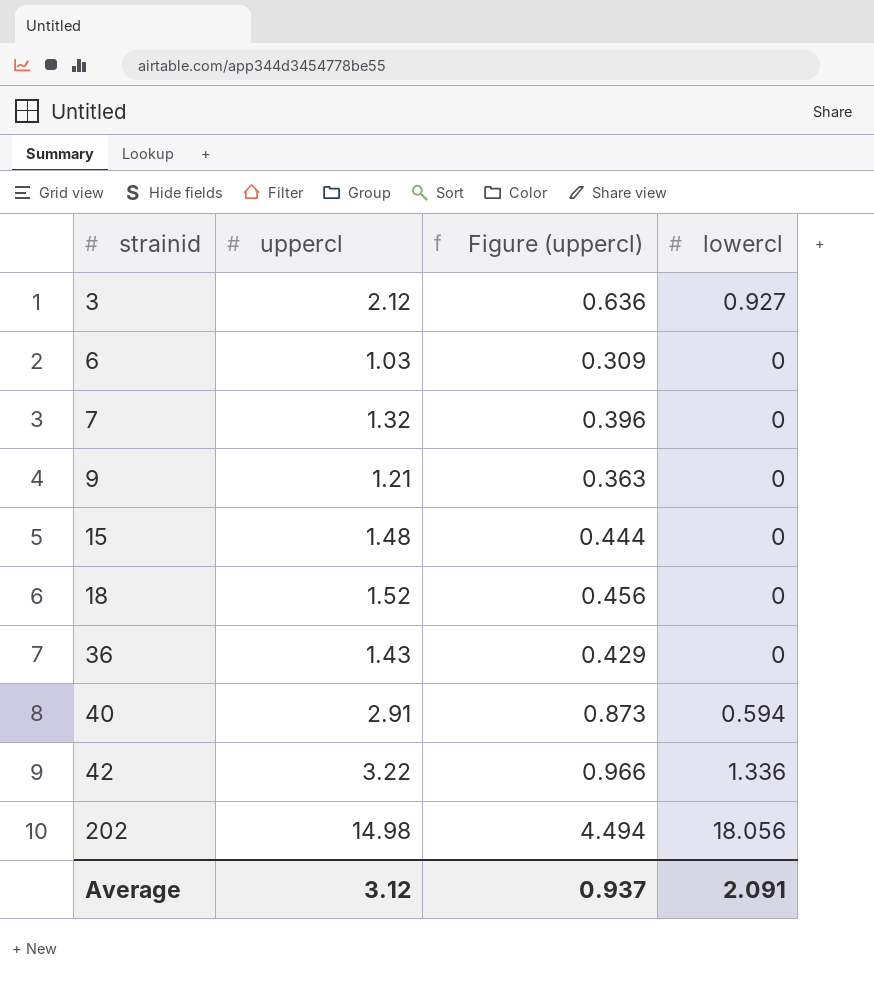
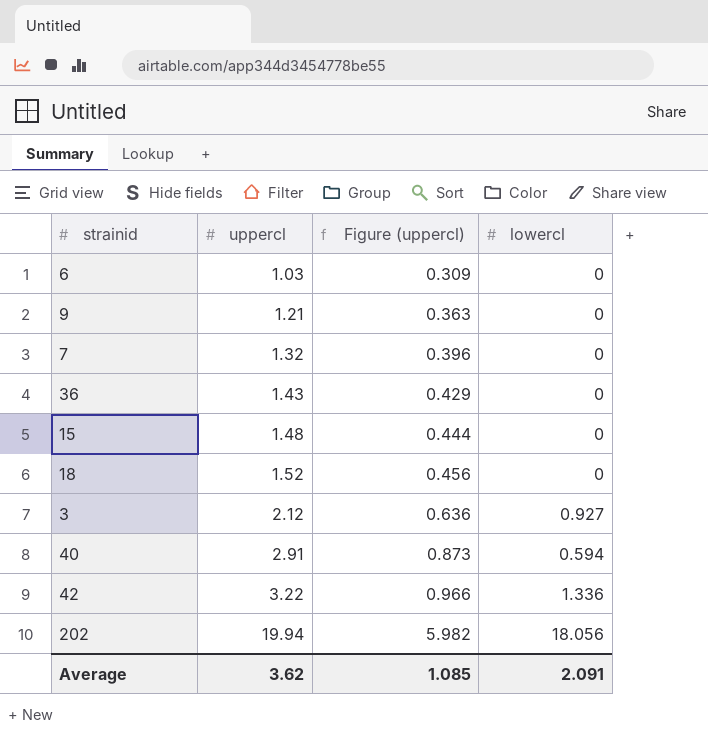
row order: strainid ascending -> uppercl ascending
202 | uppercl: 14.98 -> 19.94
202 | Figure (uppercl): 4.494 -> 5.982
Average | uppercl: 3.12 -> 3.62
Average | Figure (uppercl): 0.937 -> 1.085

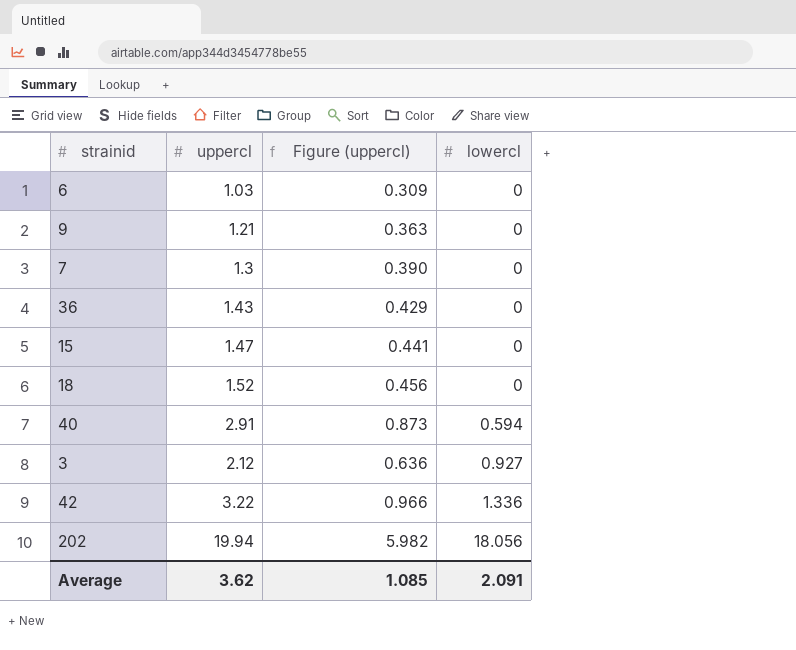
row order: uppercl ascending -> lowercl ascending
7 | uppercl: 1.32 -> 1.3
7 | Figure (uppercl): 0.396 -> 0.390
15 | uppercl: 1.48 -> 1.47
15 | Figure (uppercl): 0.444 -> 0.441

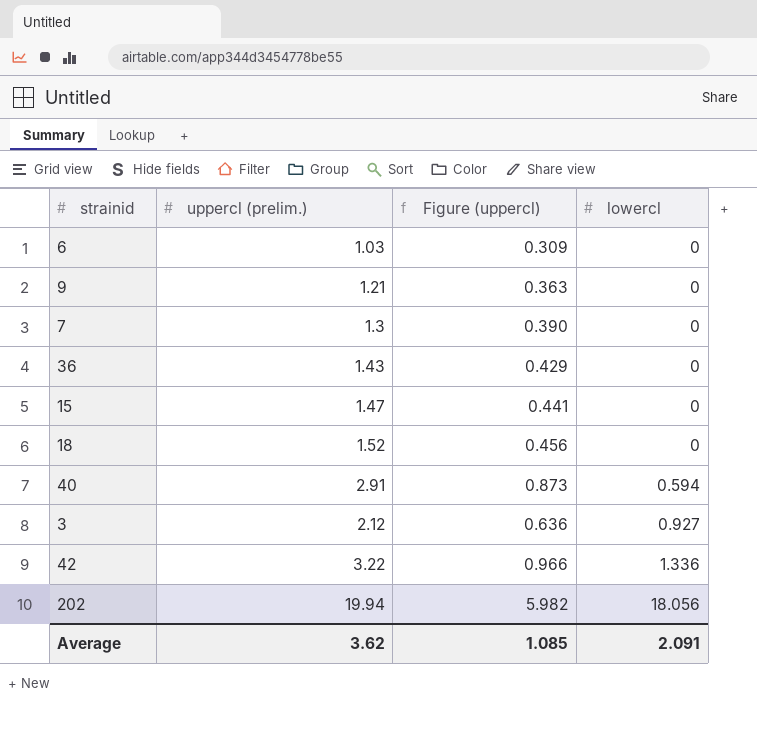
column name: uppercl -> uppercl (prelim.)

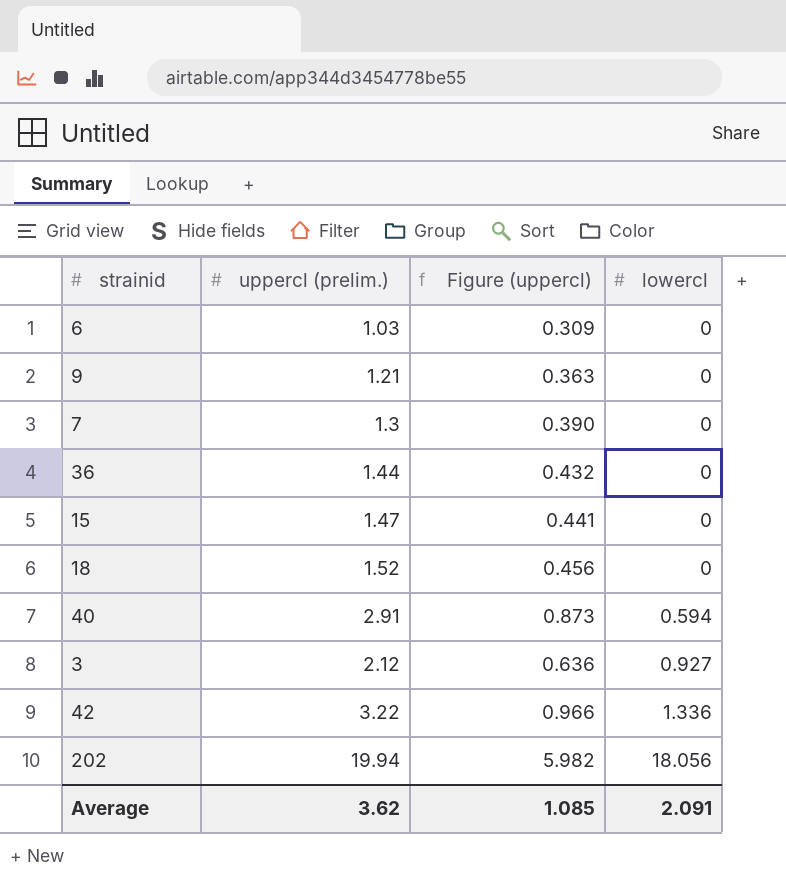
36 | uppercl (prelim.): 1.43 -> 1.44
36 | Figure (uppercl): 0.429 -> 0.432

